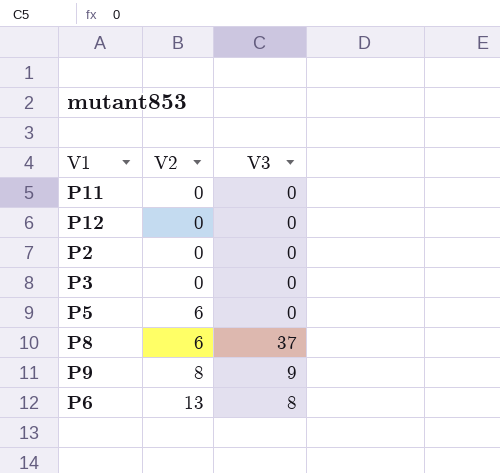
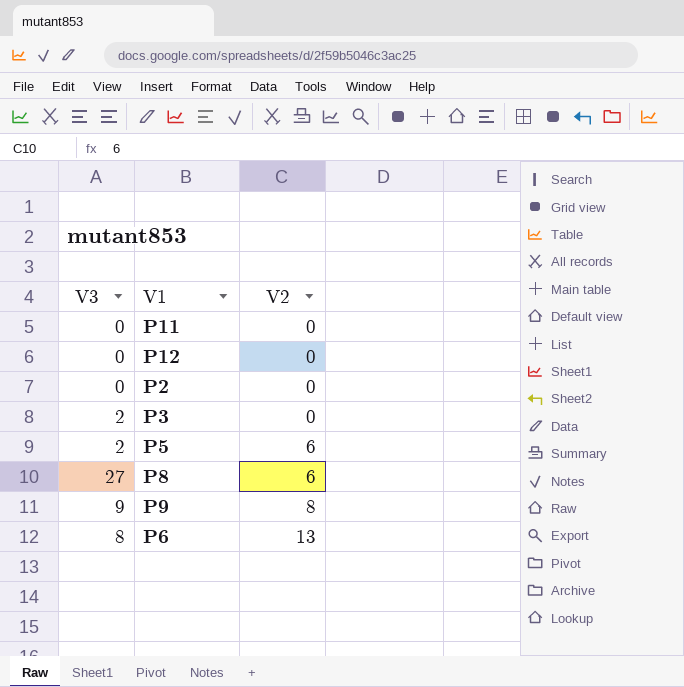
column V3 | position: 3 -> 1
P3 | V3: 0 -> 2
P5 | V3: 0 -> 2
P8 | V3: 37 -> 27

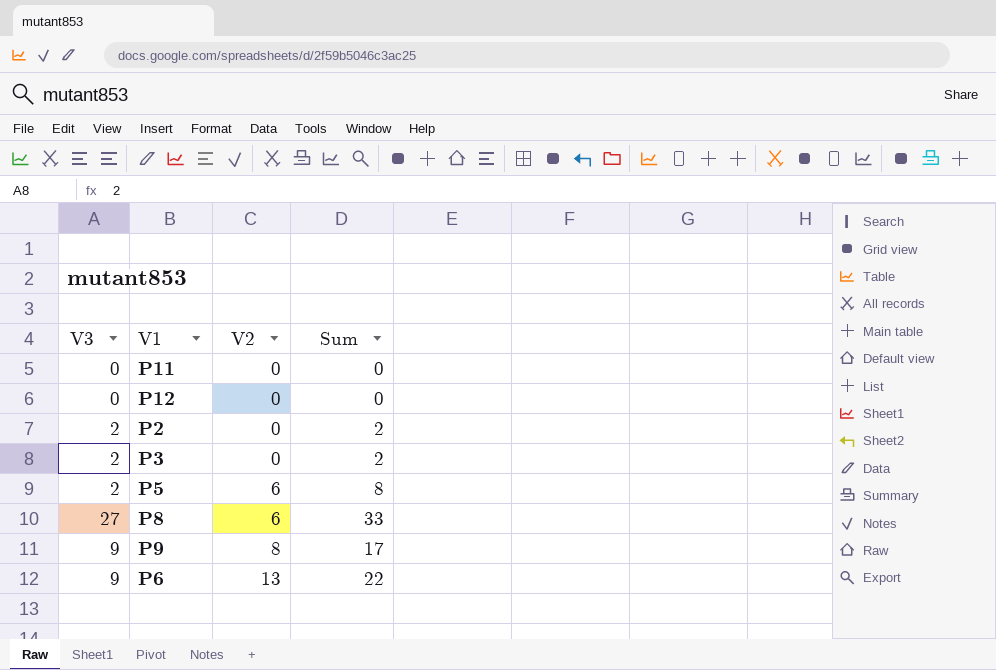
column Sum | formula: none -> [V3] + [V2]
P2 | V3: 0 -> 2
P6 | V3: 8 -> 9

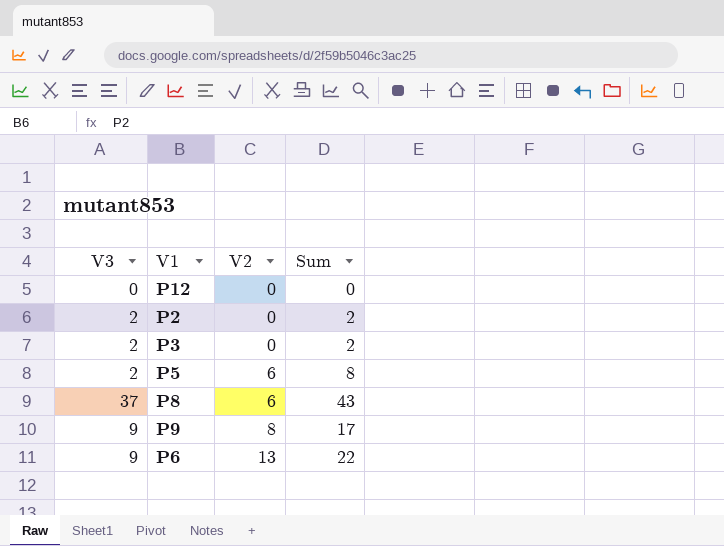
row P11: 0 | 0 | 0 -> none
P8 | V3: 27 -> 37
P8 | Sum: 33 -> 43

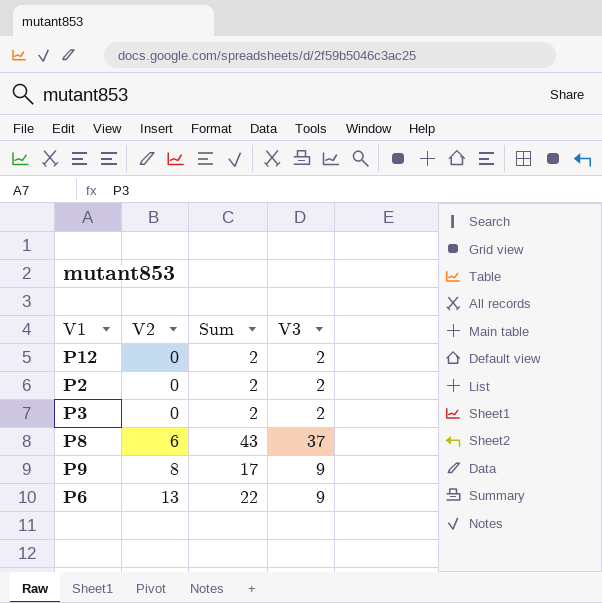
column V3 | position: 1 -> 4
row P5: 2 | 6 | 8 -> none
P12 | Sum: 0 -> 2
P12 | V3: 0 -> 2

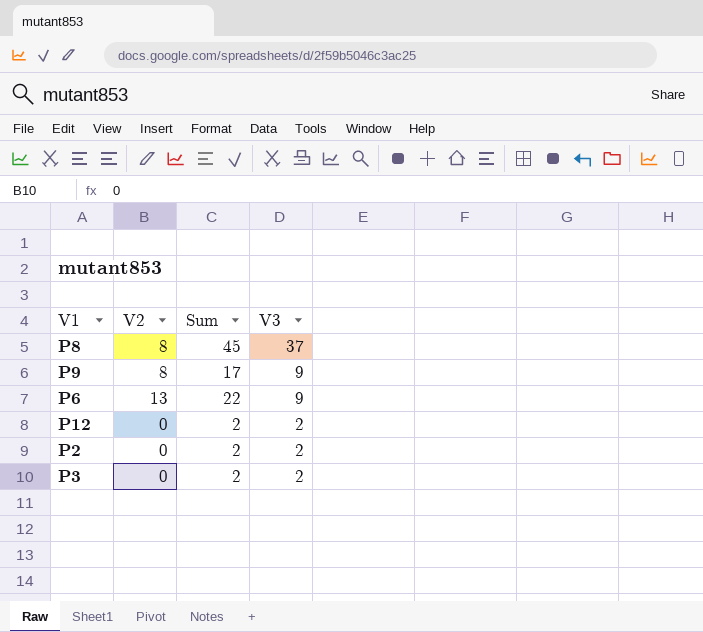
row order: V2 ascending -> V3 descending
P8 | V2: 6 -> 8
P8 | Sum: 43 -> 45

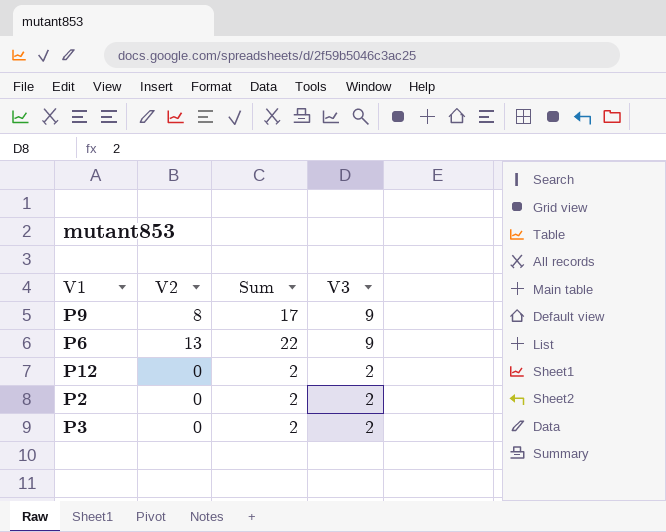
row P8: 8 | 45 | 37 -> none

